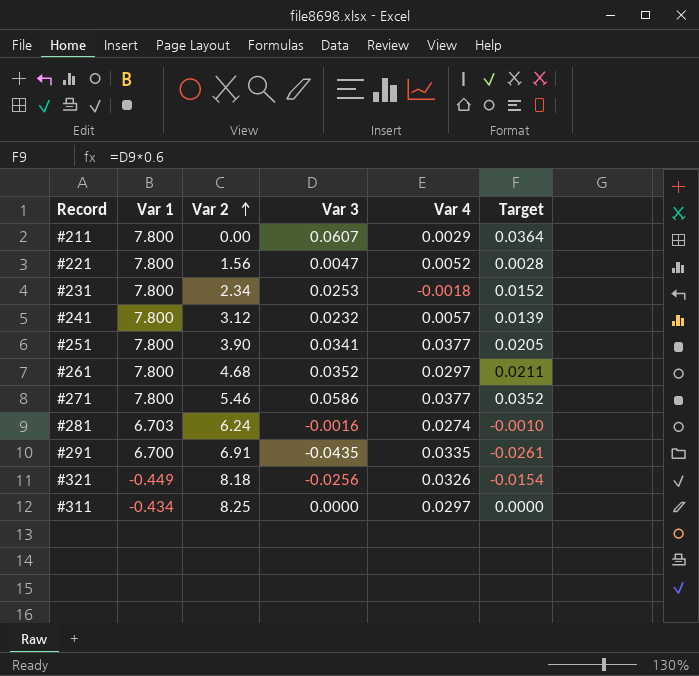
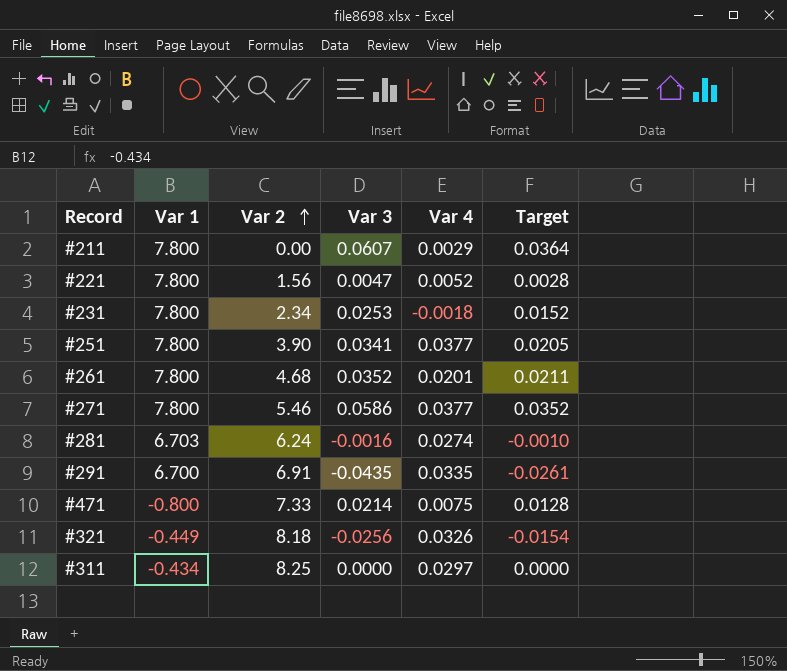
row #241: 7.800 | 3.12 | 0.0232 | 0.0057 | 0.0139 -> none
#261 | Var 4: 0.0297 -> 0.0201
row #471: none -> -0.800 | 7.33 | 0.0214 | 0.0075 | 0.0128

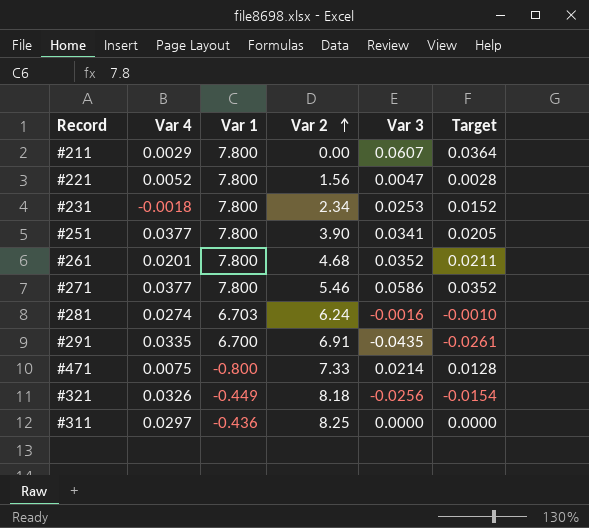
column Var 4 | position: 5 -> 2
#311 | Var 1: -0.434 -> -0.436

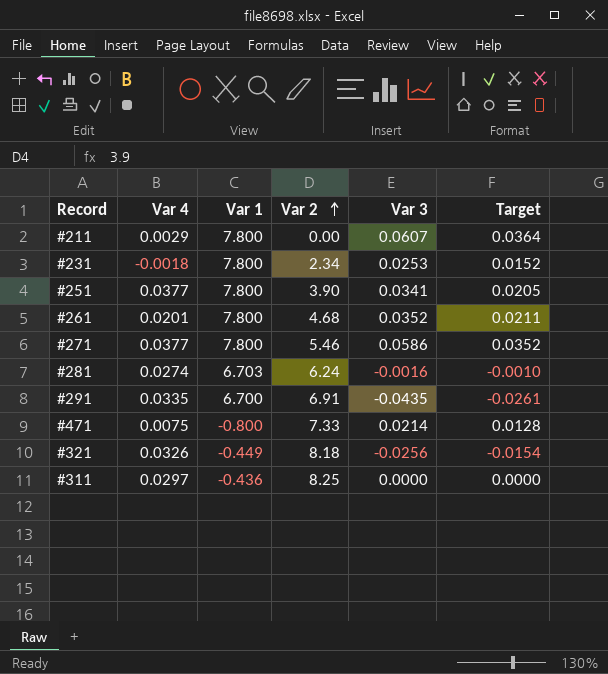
row #221: 0.0052 | 7.800 | 1.56 | 0.0047 | 0.0028 -> none

